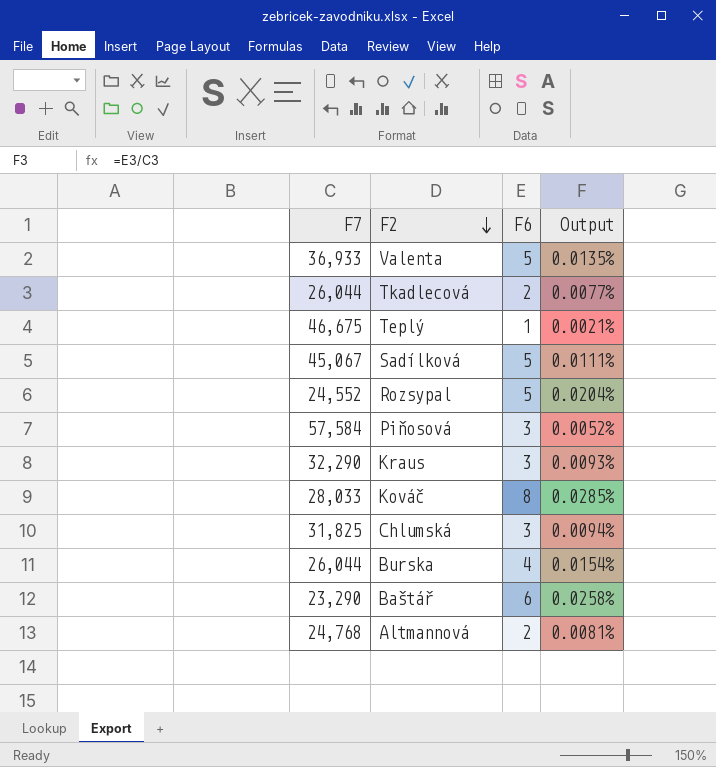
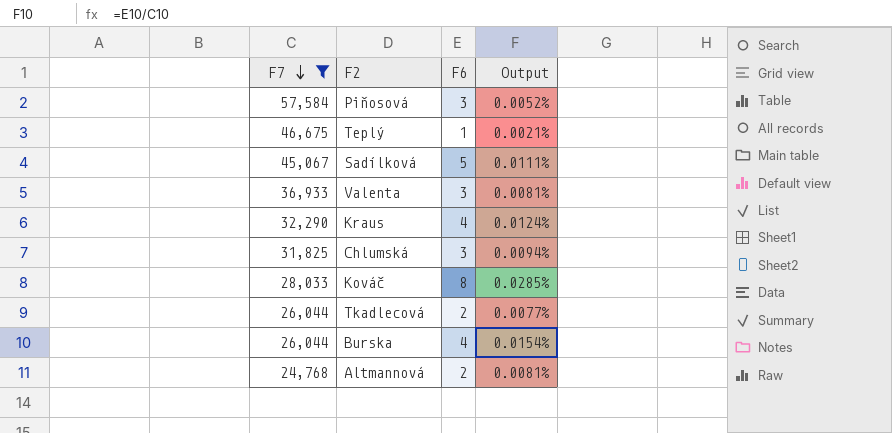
filter: none -> F7 >= 24,768
row order: F2 descending -> F7 descending
Valenta | F6: 5 -> 3
Valenta | Output: 0.0135% -> 0.0081%
Kraus | F6: 3 -> 4
Kraus | Output: 0.0093% -> 0.0124%

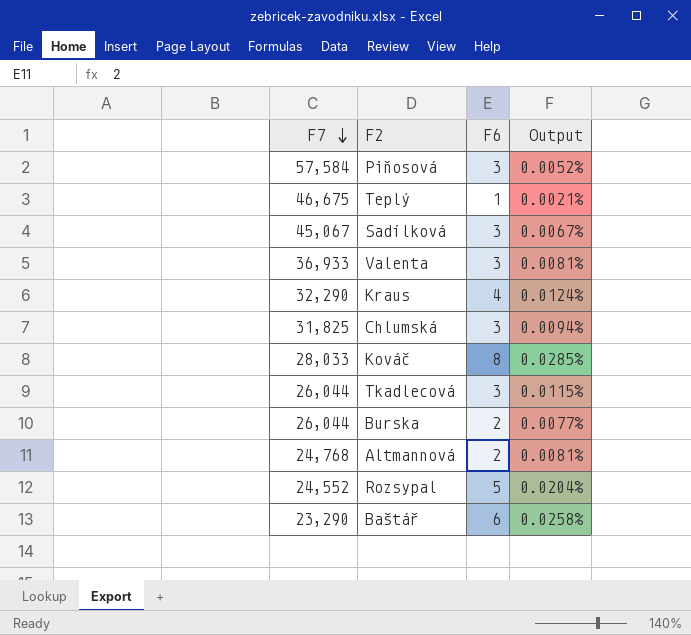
filter: F7 >= 24,768 -> none
Sadílková | F6: 5 -> 3
Sadílková | Output: 0.0111% -> 0.0067%
Tkadlecová | F6: 2 -> 3
Tkadlecová | Output: 0.0077% -> 0.0115%
Burska | F6: 4 -> 2
Burska | Output: 0.0154% -> 0.0077%

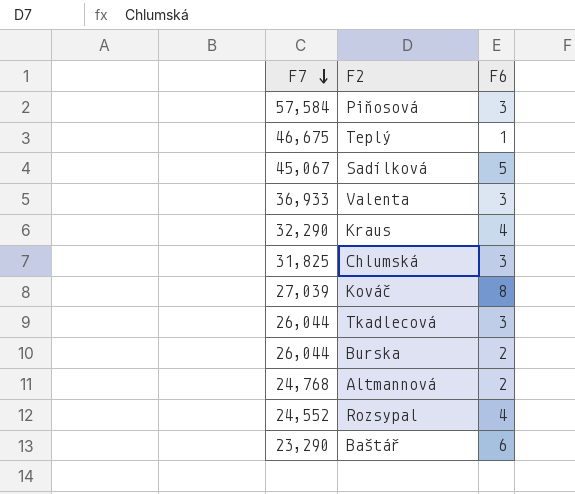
column Output | formula: [F6] / [F7] -> none
Sadílková | F6: 3 -> 5
Kováč | F7: 28,033 -> 27,039
Rozsypal | F6: 5 -> 4

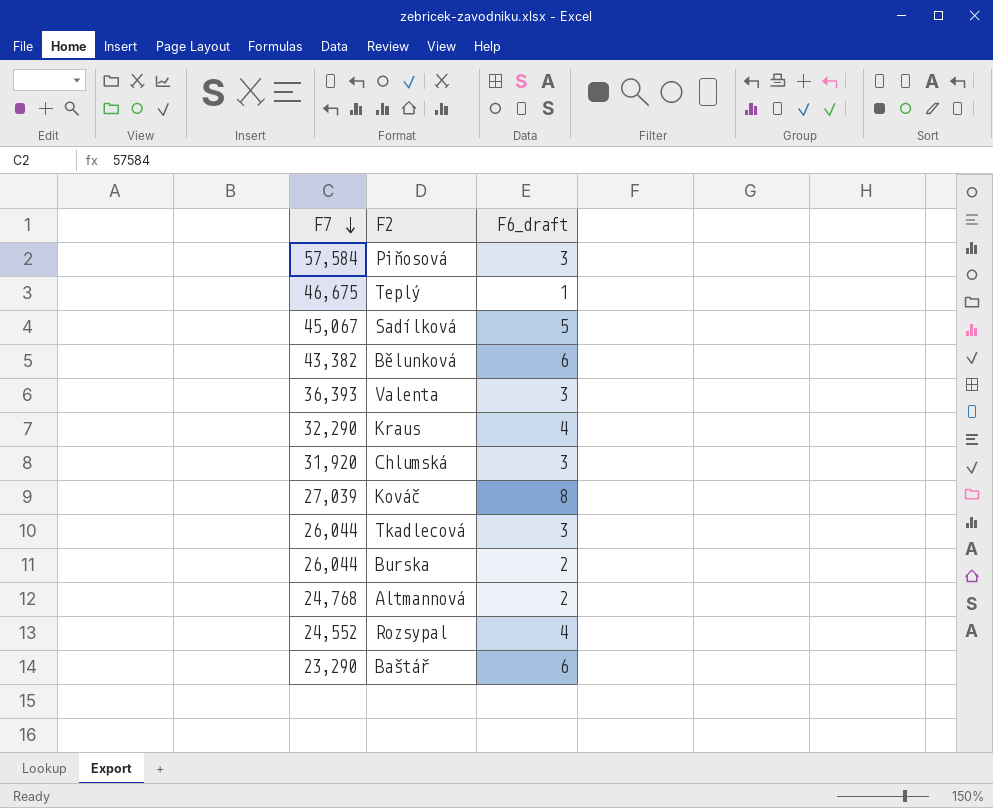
column name: F6 -> F6_draft
row Bělunková: none -> 43,382 | 6
Valenta | F7: 36,933 -> 36,393
Chlumská | F7: 31,825 -> 31,920

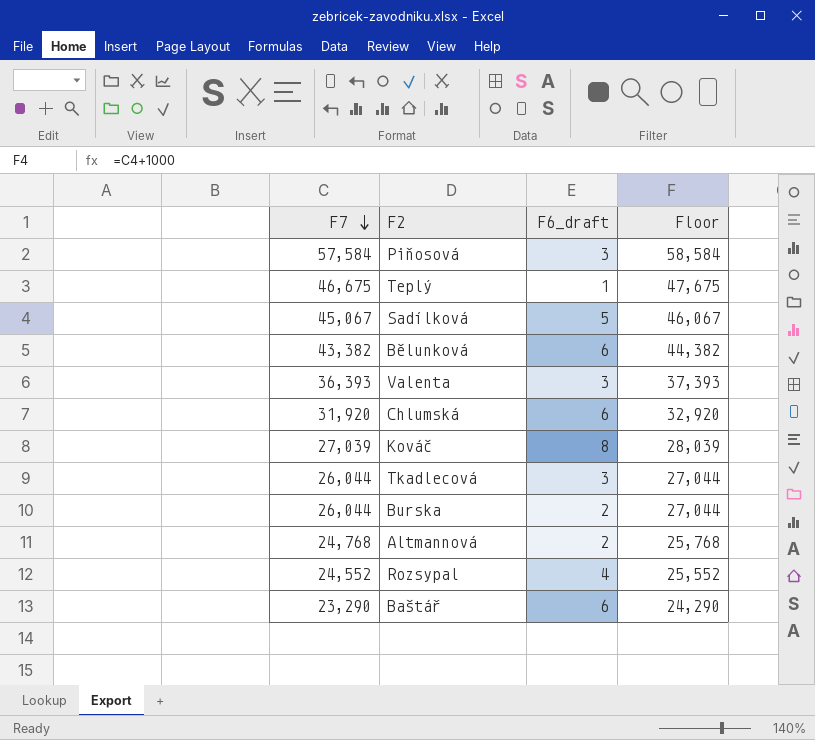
column Floor | formula: none -> [F7] + 1000
row Kraus: 32,290 | 4 -> none
Chlumská | F6_draft: 3 -> 6

